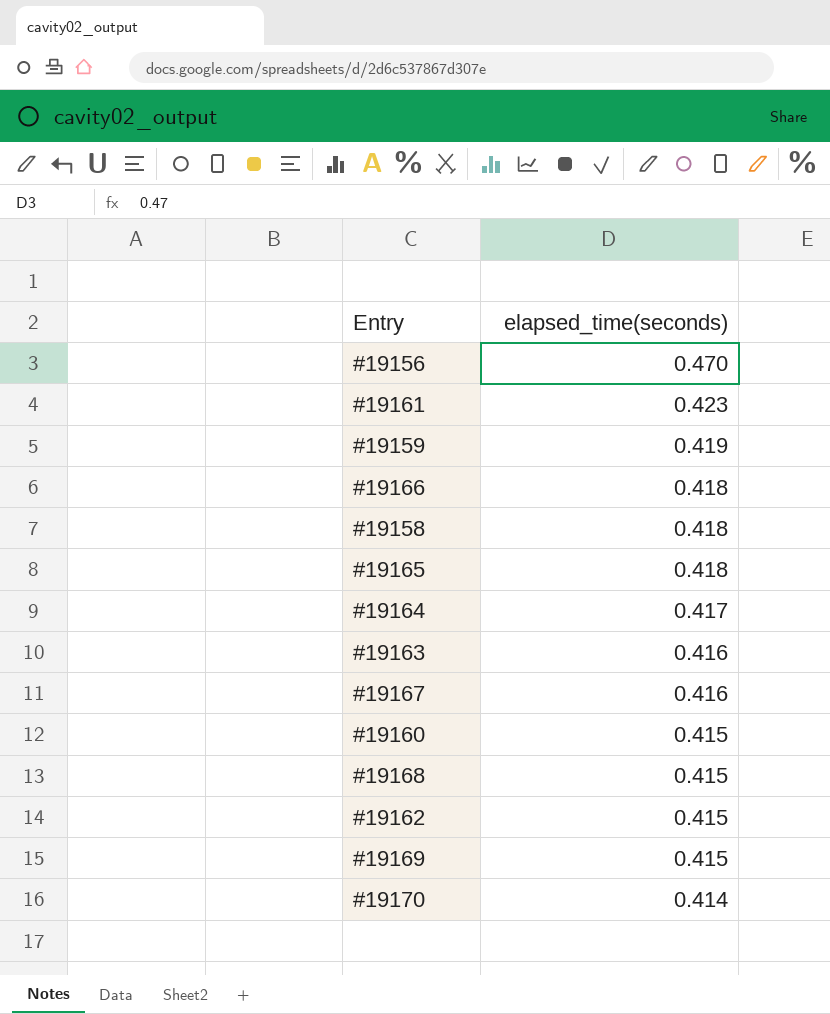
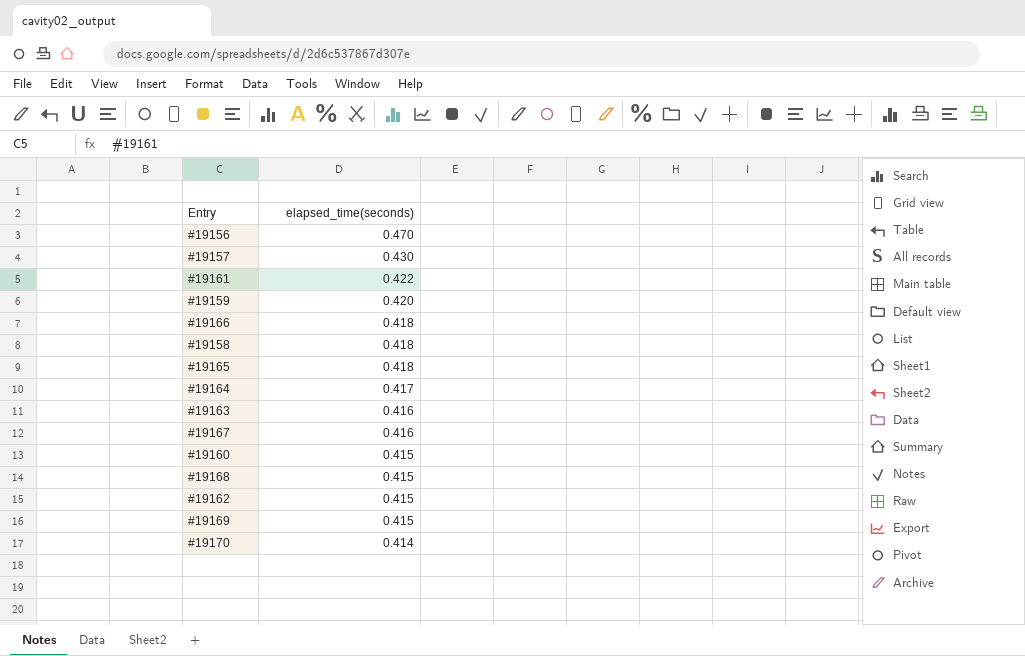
row #19157: none -> 0.430
#19161 | elapsed_time(seconds): 0.423 -> 0.422
#19159 | elapsed_time(seconds): 0.419 -> 0.420

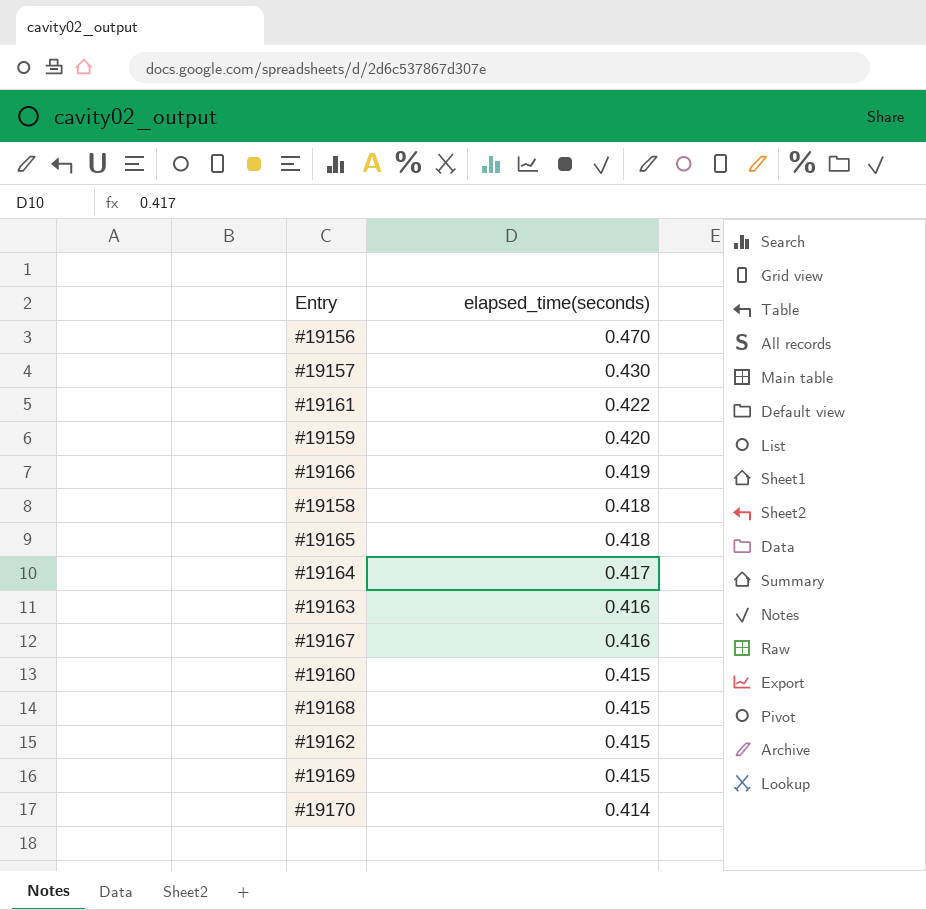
#19166 | elapsed_time(seconds): 0.418 -> 0.419

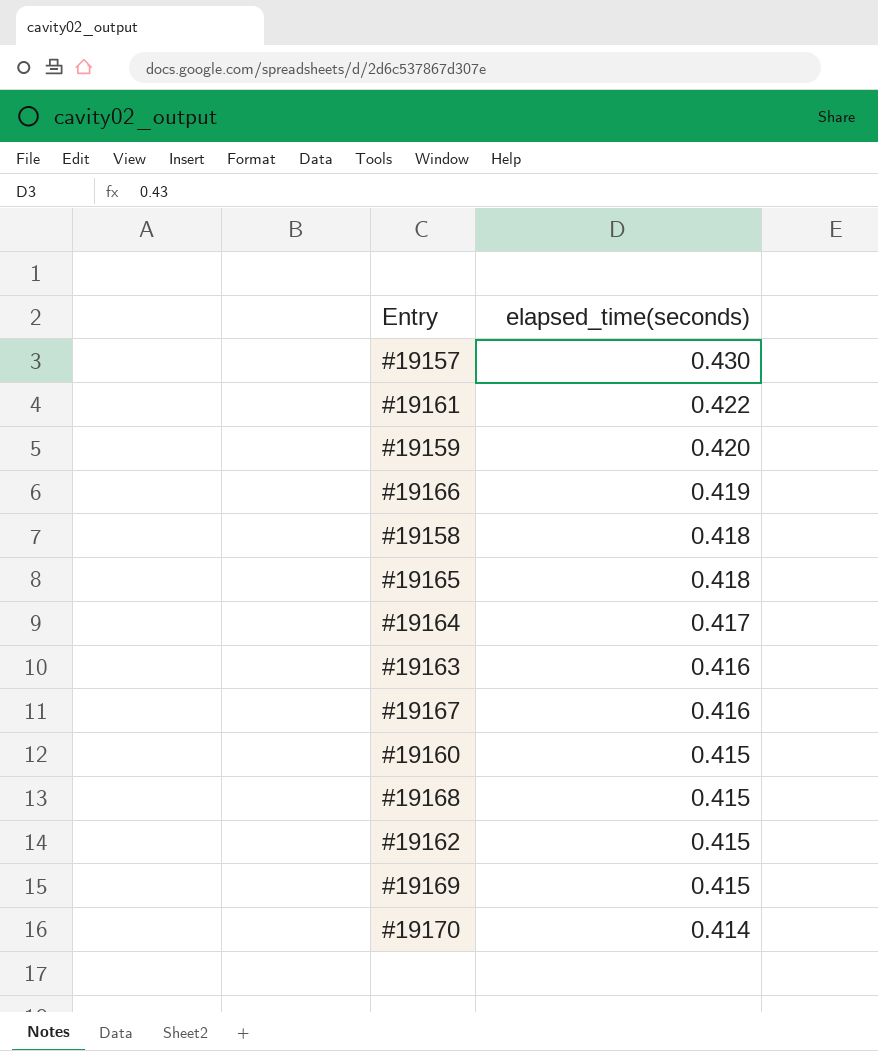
row #19156: 0.470 -> none

